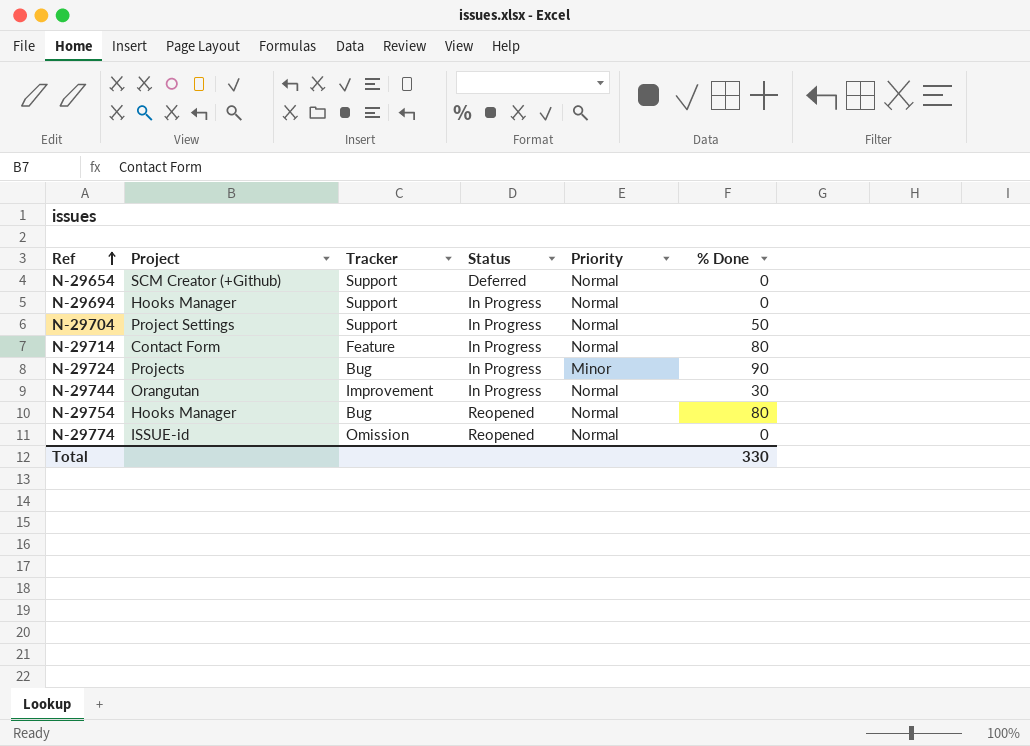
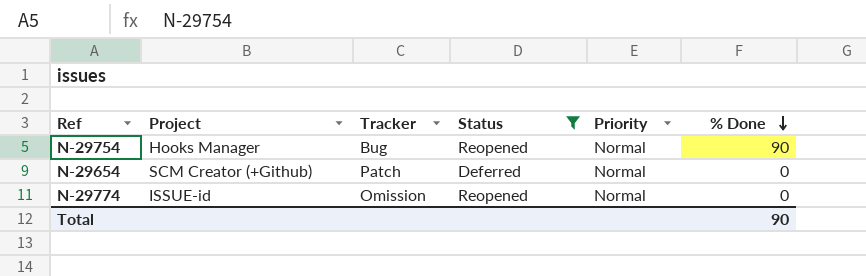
filter: none -> Status != In Progress
row order: Ref ascending -> % Done descending
N-29754 | % Done: 80 -> 90
N-29654 | Tracker: Support -> Patch
Total | % Done: 330 -> 90

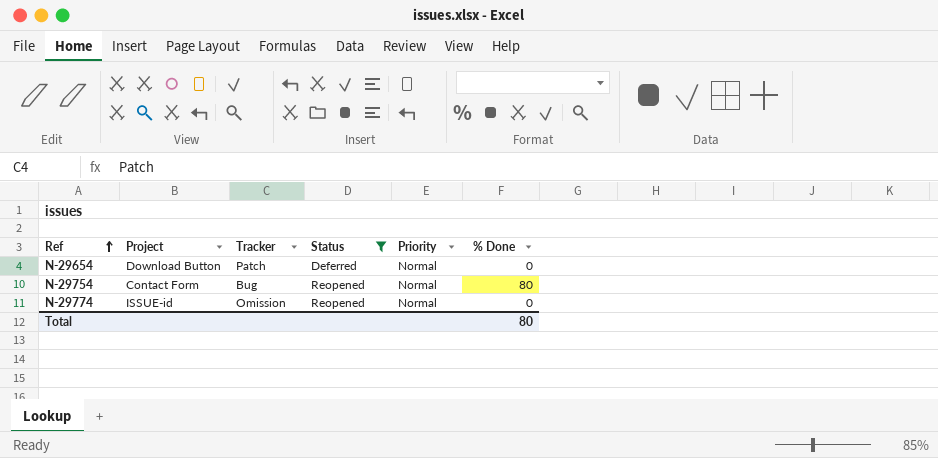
row order: % Done descending -> Ref ascending
N-29654 | Project: SCM Creator (+Github) -> Download Button
N-29754 | Project: Hooks Manager -> Contact Form
N-29754 | % Done: 90 -> 80
Total | % Done: 90 -> 80

